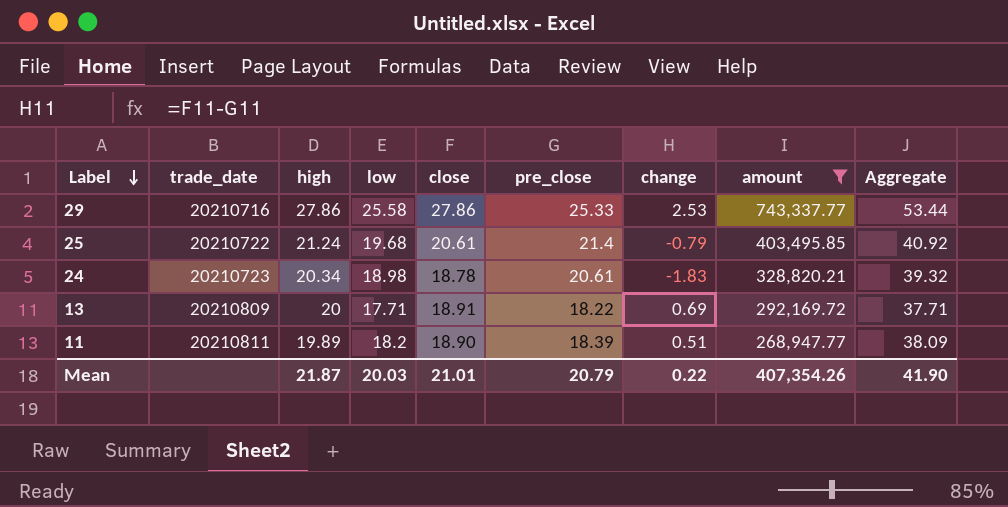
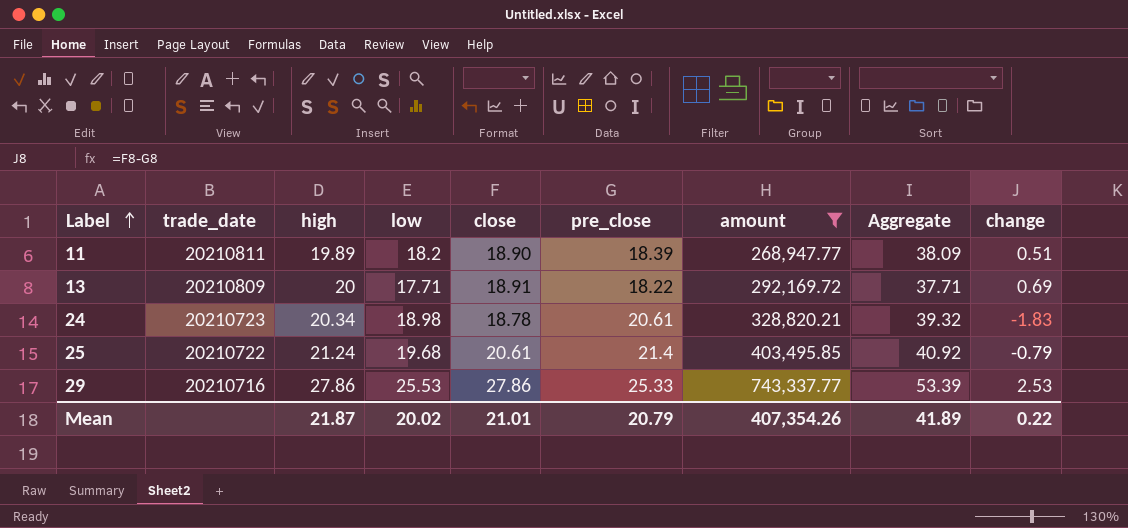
row order: Label descending -> Label ascending
column change | position: 7 -> 9
29 | low: 25.58 -> 25.53
29 | Aggregate: 53.44 -> 53.39
Mean | low: 20.03 -> 20.02
Mean | Aggregate: 41.90 -> 41.89

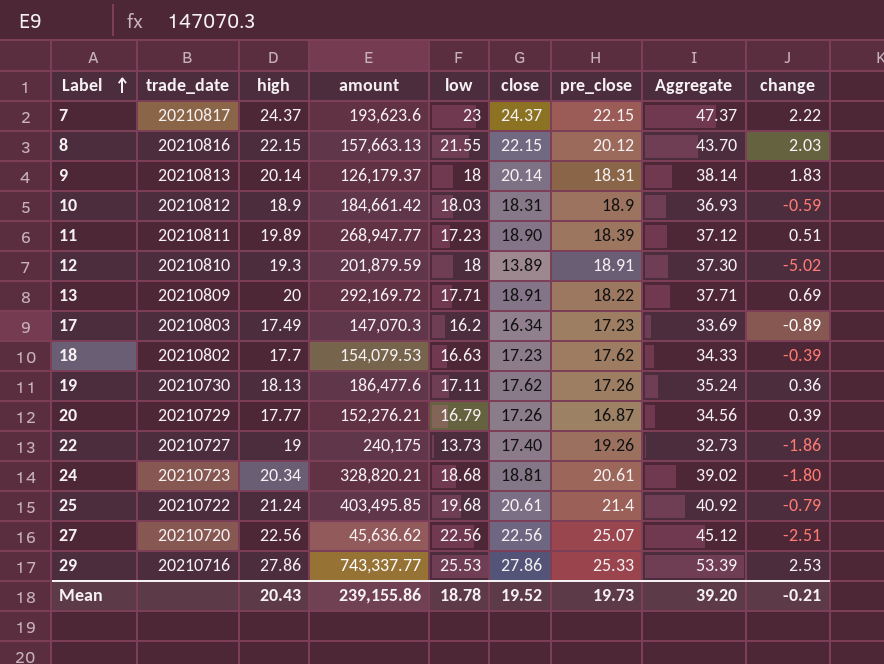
filter: amount >= 268,947.77 -> none
column amount | position: 7 -> 4
11 | low: 18.2 -> 17.23
11 | Aggregate: 38.09 -> 37.12
24 | low: 18.98 -> 18.68
24 | close: 18.78 -> 18.81
24 | Aggregate: 39.32 -> 39.02
24 | change: -1.83 -> -1.80
Mean | high: 21.87 -> 20.43
Mean | amount: 407,354.26 -> 239,155.86
Mean | low: 20.02 -> 18.78
Mean | close: 21.01 -> 19.52
Mean | pre_close: 20.79 -> 19.73
Mean | Aggregate: 41.89 -> 39.20
Mean | change: 0.22 -> -0.21

